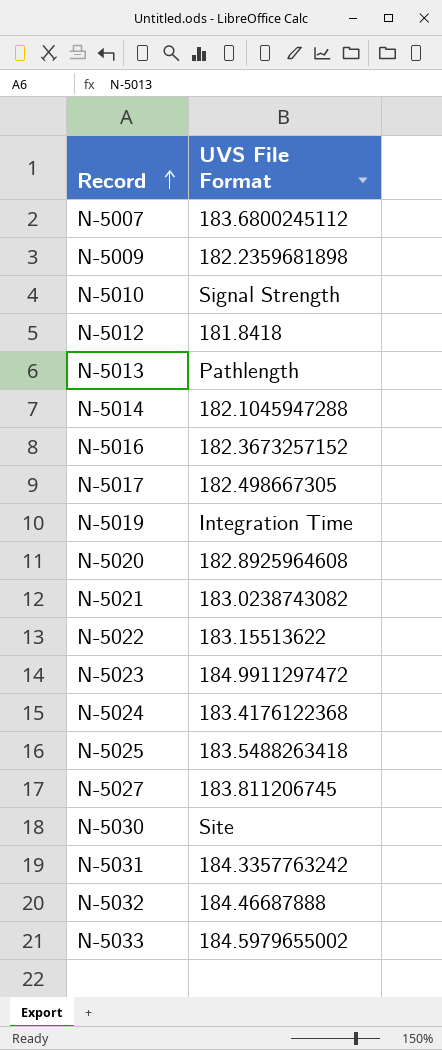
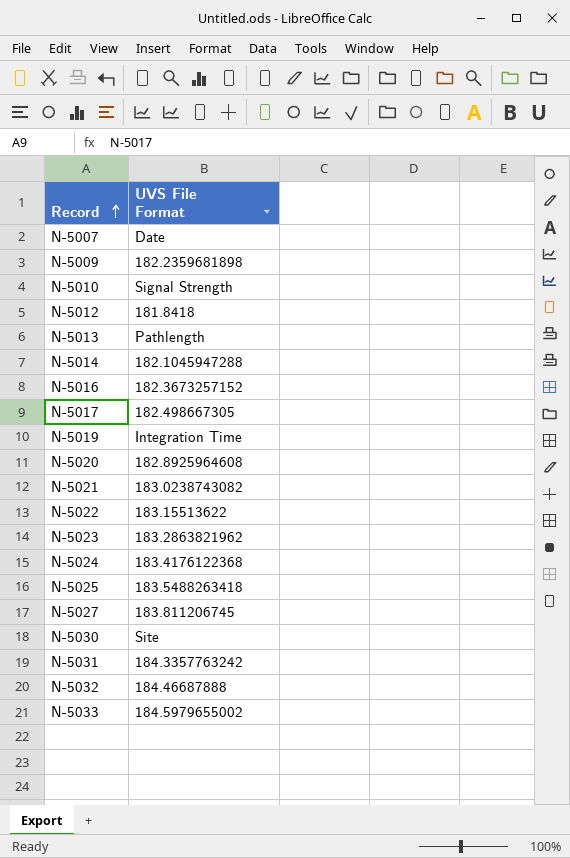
N-5007 | UVS File Format: 183.6800245112 -> Date
N-5023 | UVS File Format: 184.9911297472 -> 183.2863821962

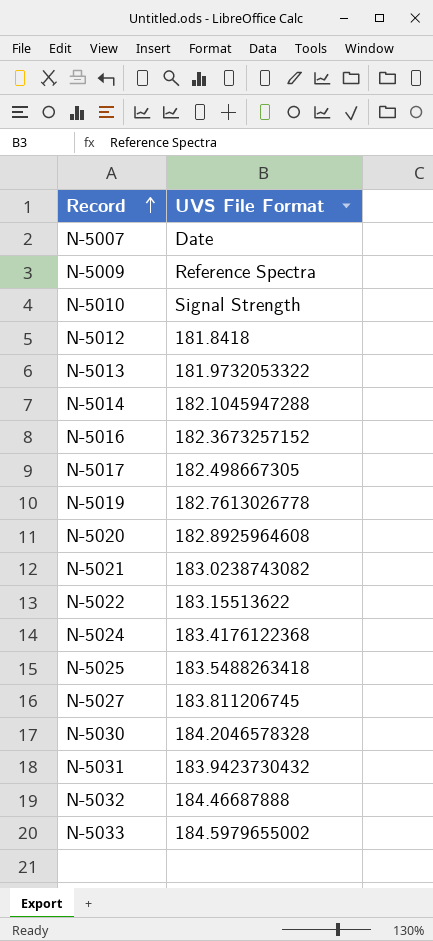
row N-5023: 183.2863821962 -> none
N-5009 | UVS File Format: 182.2359681898 -> Reference Spectra
N-5013 | UVS File Format: Pathlength -> 181.9732053322
N-5019 | UVS File Format: Integration Time -> 182.7613026778
N-5030 | UVS File Format: Site -> 184.2046578328
N-5031 | UVS File Format: 184.3357763242 -> 183.9423730432

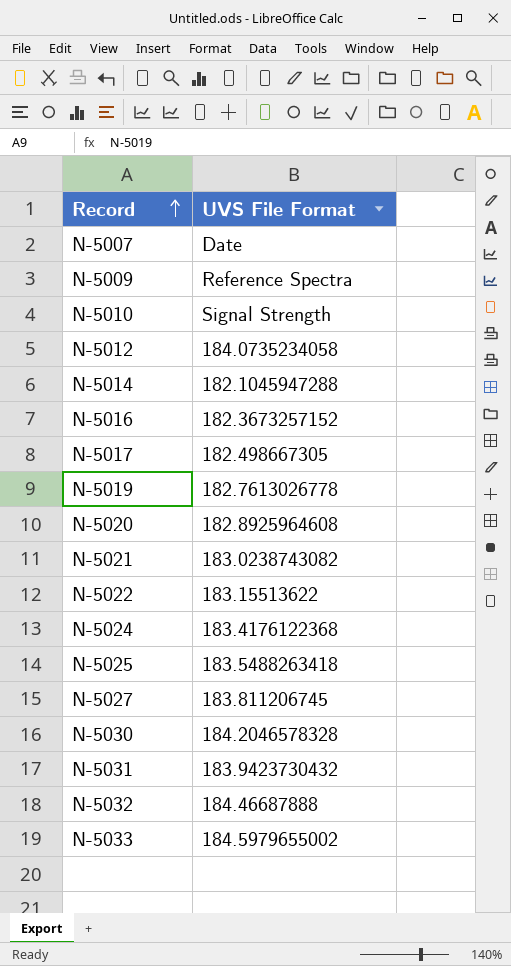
row N-5013: 181.9732053322 -> none
N-5012 | UVS File Format: 181.8418 -> 184.0735234058

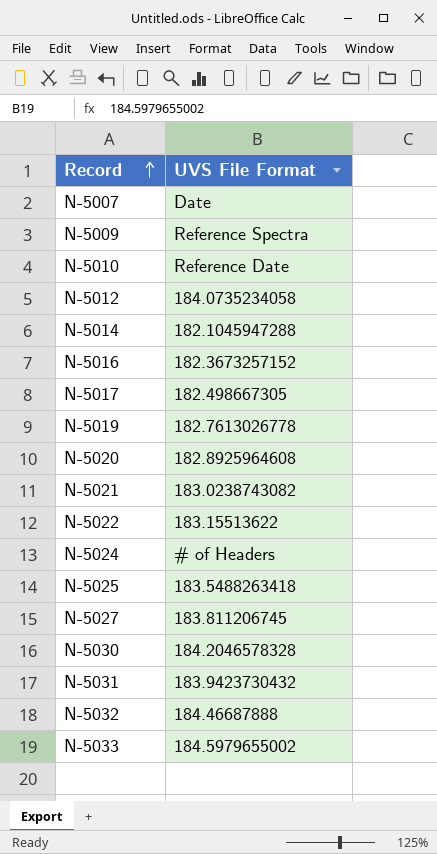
N-5010 | UVS File Format: Signal Strength -> Reference Date
N-5024 | UVS File Format: 183.4176122368 -> # of Headers

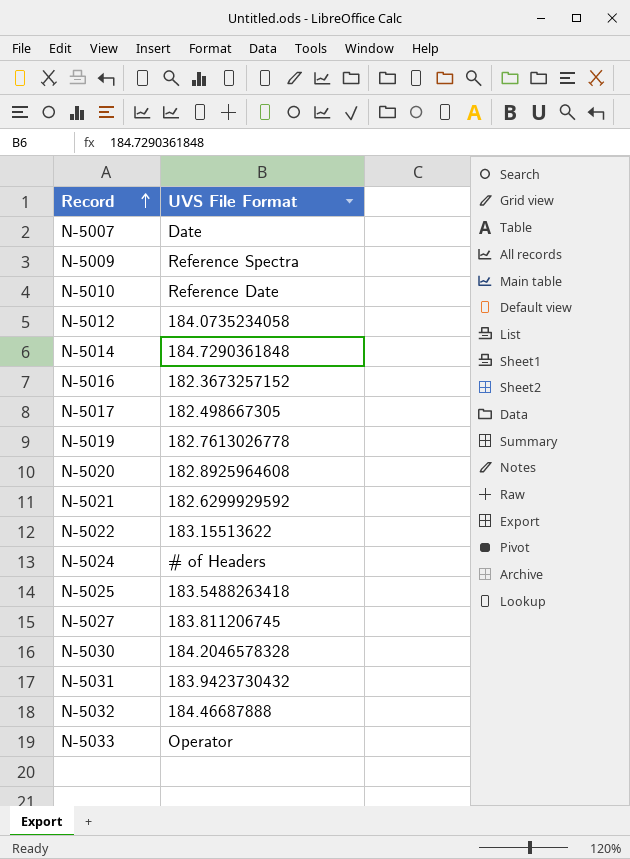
N-5014 | UVS File Format: 182.1045947288 -> 184.7290361848
N-5021 | UVS File Format: 183.0238743082 -> 182.6299929592
N-5033 | UVS File Format: 184.5979655002 -> Operator

